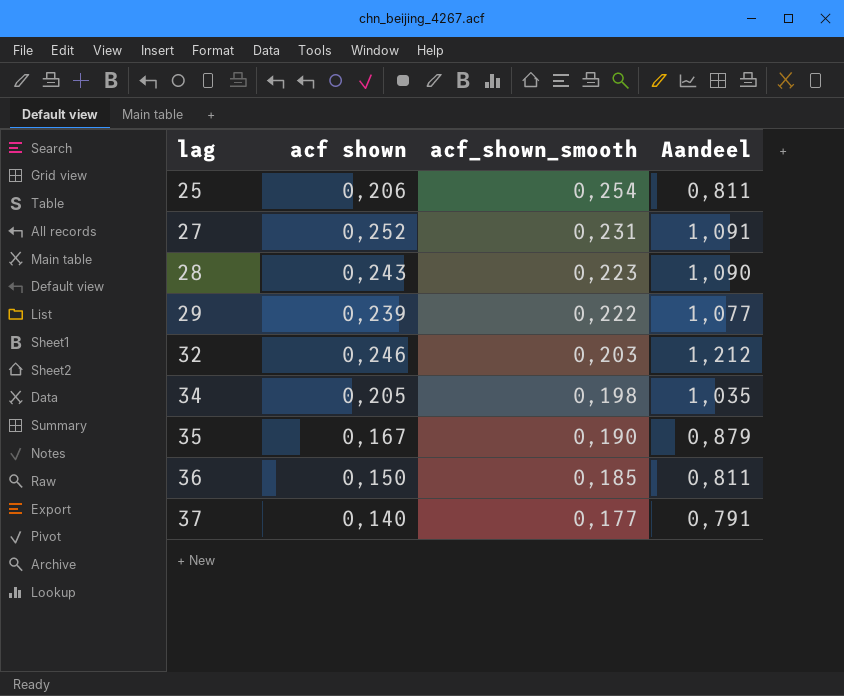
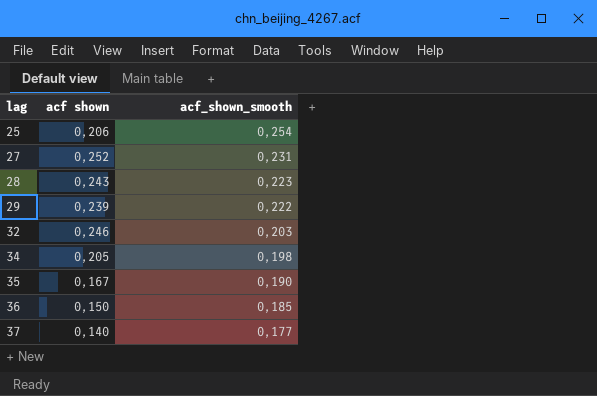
column Aandeel | formula: [acf shown] / [acf_shown_smooth] -> none

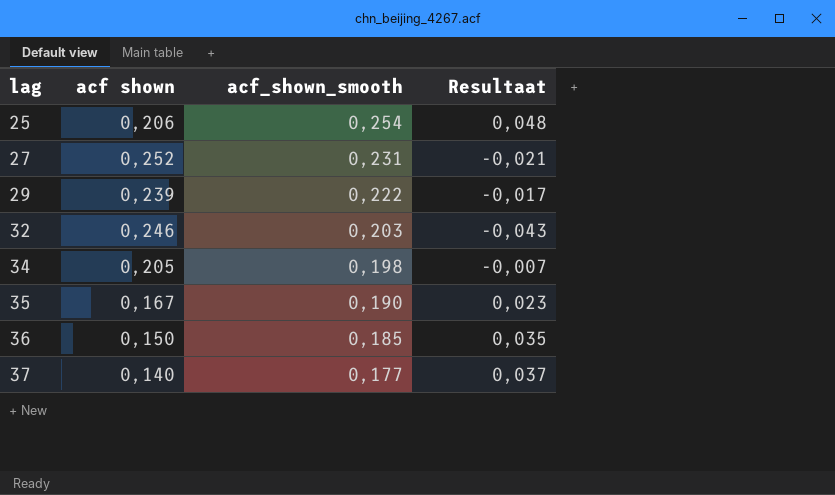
column Resultaat | formula: none -> [acf_shown_smooth] - [acf shown]
row 28: 0,243 | 0,223 -> none

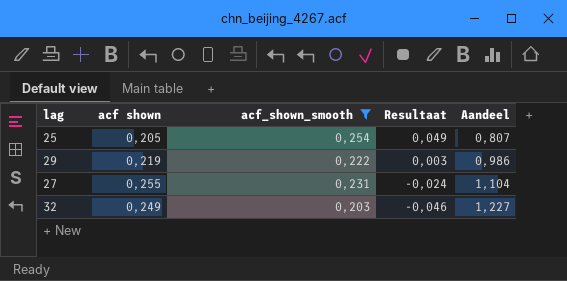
filter: none -> acf_shown_smooth >= 0,203
row order: lag ascending -> Resultaat descending
column Aandeel | formula: none -> [acf shown] / [acf_shown_smooth]
25 | acf shown: 0,206 -> 0,205
25 | Resultaat: 0,048 -> 0,049
29 | acf shown: 0,239 -> 0,219
29 | Resultaat: -0,017 -> 0,003
27 | acf shown: 0,252 -> 0,255
27 | Resultaat: -0,021 -> -0,024
32 | acf shown: 0,246 -> 0,249
32 | Resultaat: -0,043 -> -0,046

